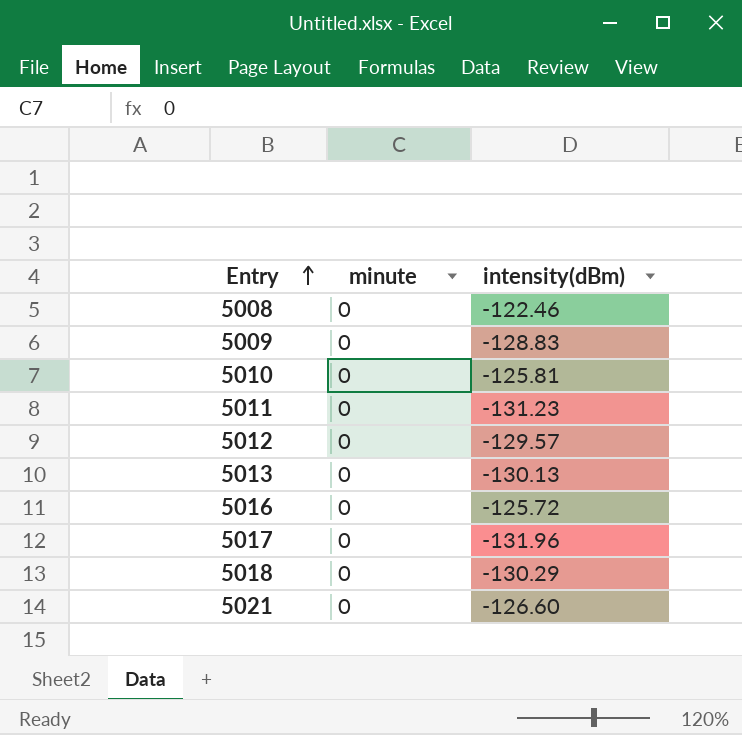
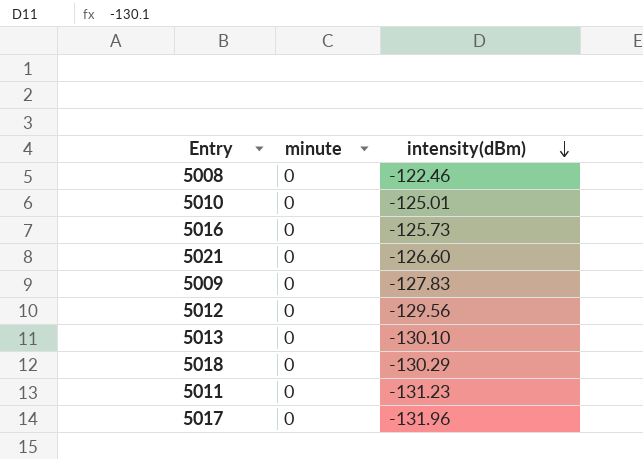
row order: Entry ascending -> intensity(dBm) descending
5010 | intensity(dBm): -125.81 -> -125.01
5016 | intensity(dBm): -125.72 -> -125.73
5009 | intensity(dBm): -128.83 -> -127.83
5012 | intensity(dBm): -129.57 -> -129.56
5013 | intensity(dBm): -130.13 -> -130.10

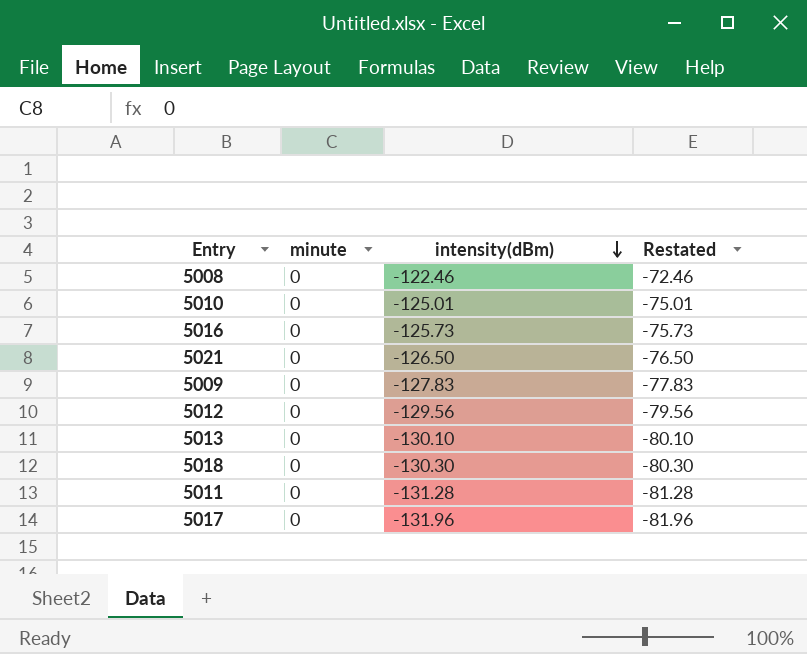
column Restated | formula: none -> [intensity(dBm)] + 50
5021 | intensity(dBm): -126.60 -> -126.50
5018 | intensity(dBm): -130.29 -> -130.30
5011 | intensity(dBm): -131.23 -> -131.28

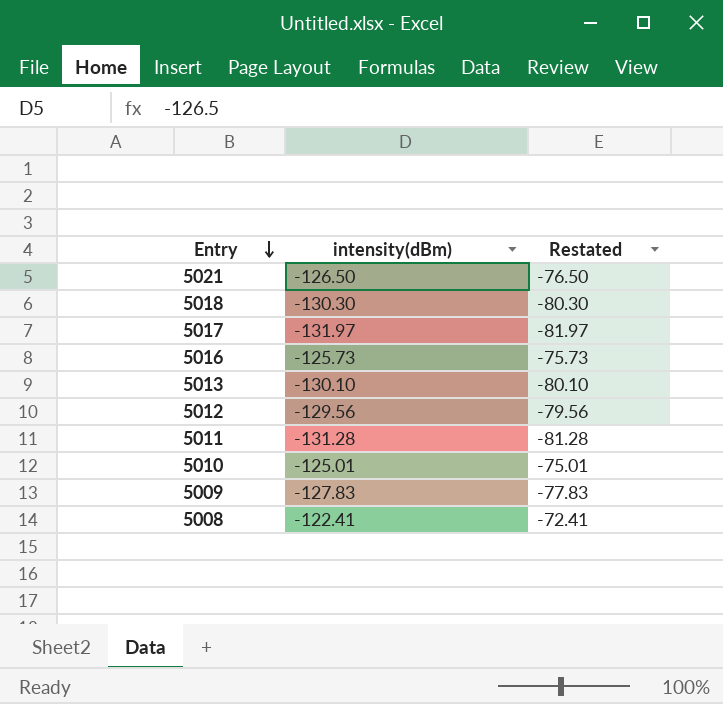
row order: intensity(dBm) descending -> Entry descending
column minute | position: 2 -> none
5017 | intensity(dBm): -131.96 -> -131.97
5017 | Restated: -81.96 -> -81.97
5008 | intensity(dBm): -122.46 -> -122.41
5008 | Restated: -72.46 -> -72.41

